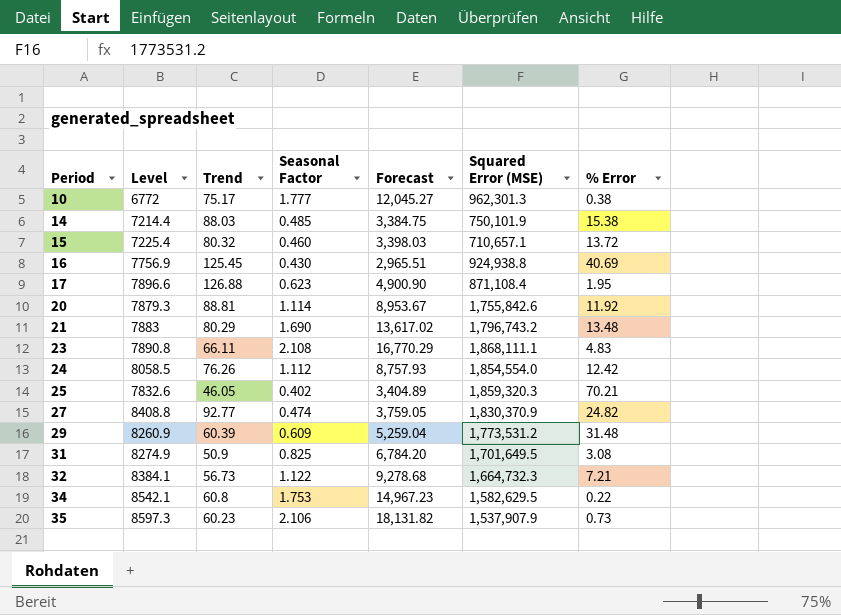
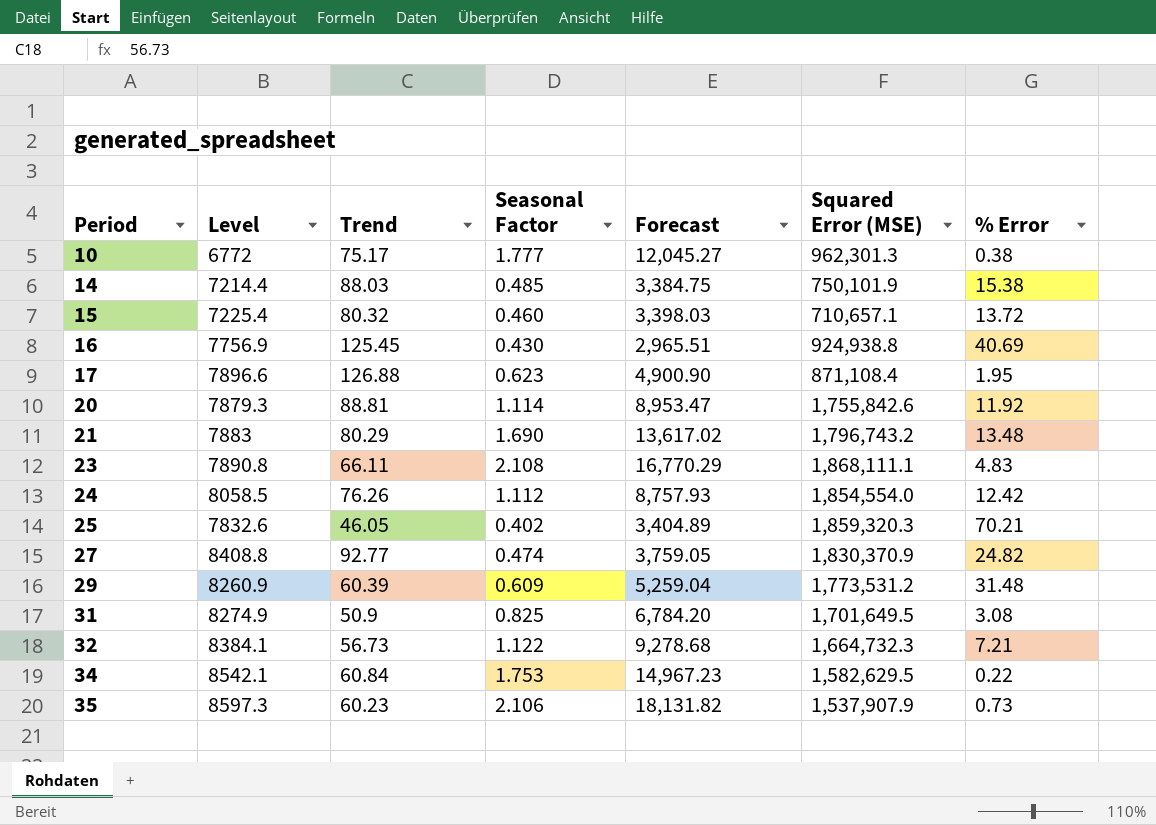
20 | Forecast: 8,953.67 -> 8,953.47
34 | Trend: 60.8 -> 60.84

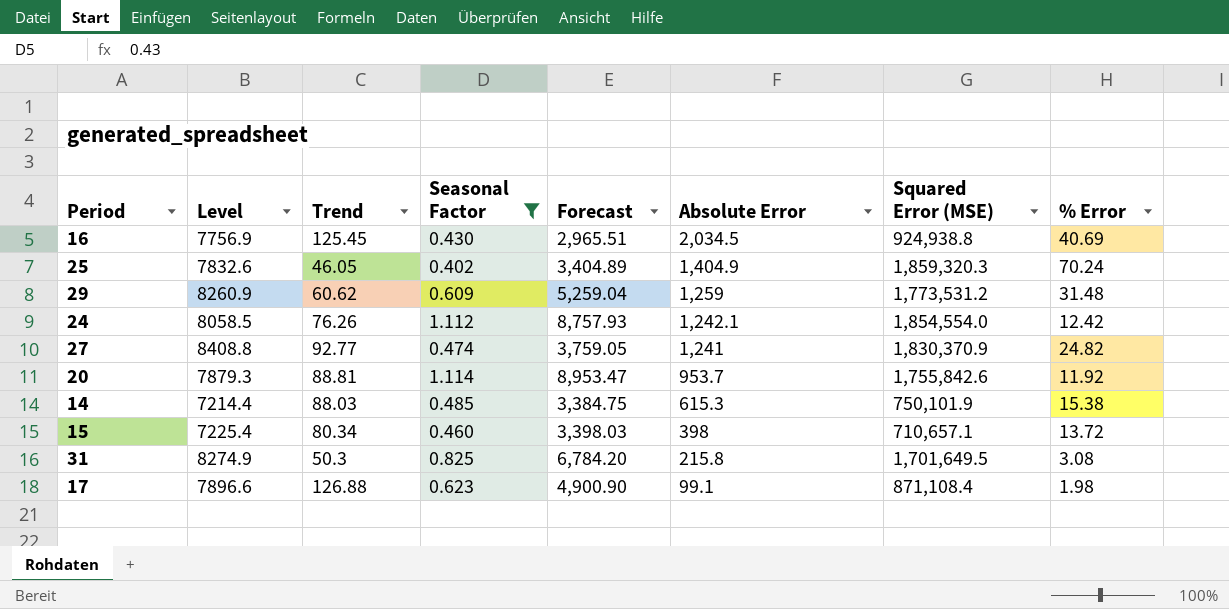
filter: none -> Seasonal Factor <= 1.114
row order: Period ascending -> Absolute Error descending
column Absolute Error | position: none -> 6
25 | % Error: 70.21 -> 70.24
29 | Trend: 60.39 -> 60.62
15 | Trend: 80.32 -> 80.34
31 | Trend: 50.9 -> 50.3
17 | % Error: 1.95 -> 1.98

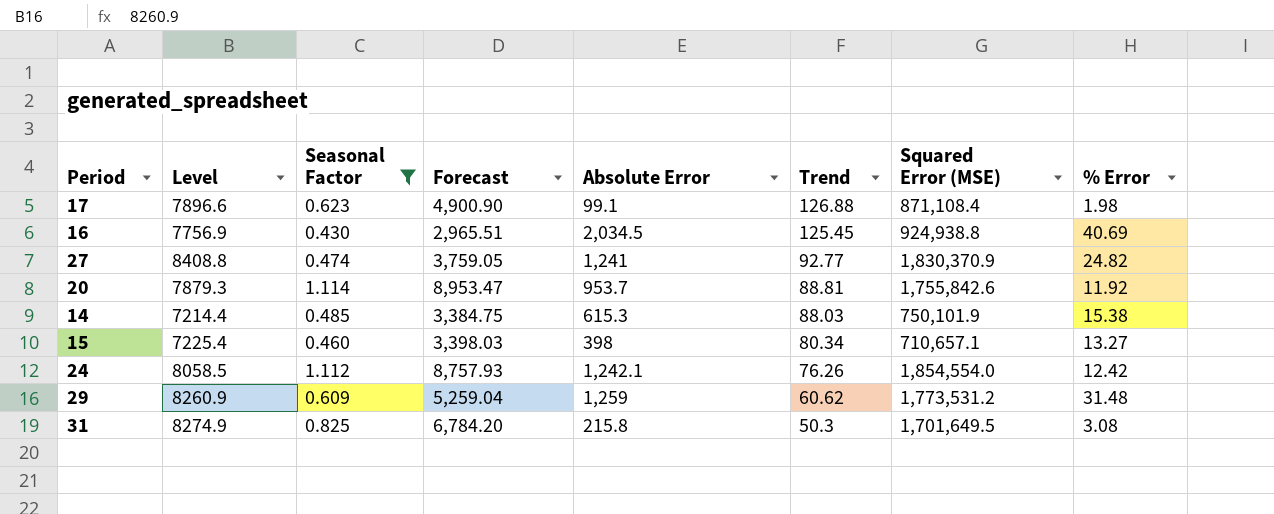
row order: Absolute Error descending -> Trend descending
column Trend | position: 3 -> 6
row 25: 7832.6 | 46.05 | 0.402 | 3,404.89 | 1,404.9 | 1,859,320.3 | 70.24 -> none
15 | % Error: 13.72 -> 13.27

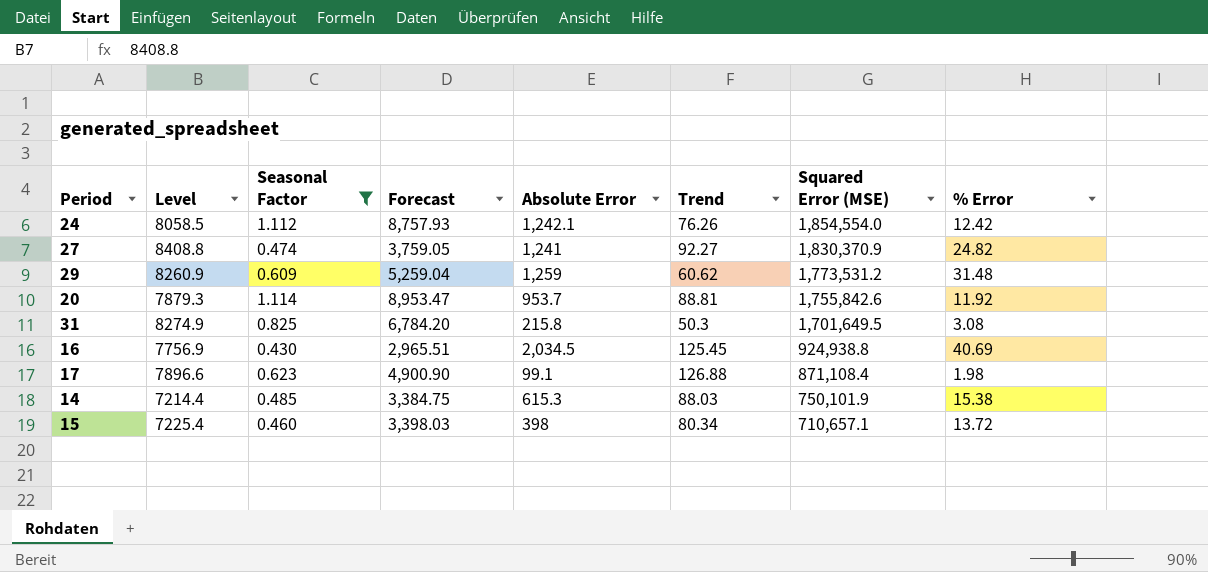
row order: Trend descending -> Squared Error (MSE) descending
27 | Trend: 92.77 -> 92.27
15 | % Error: 13.27 -> 13.72

